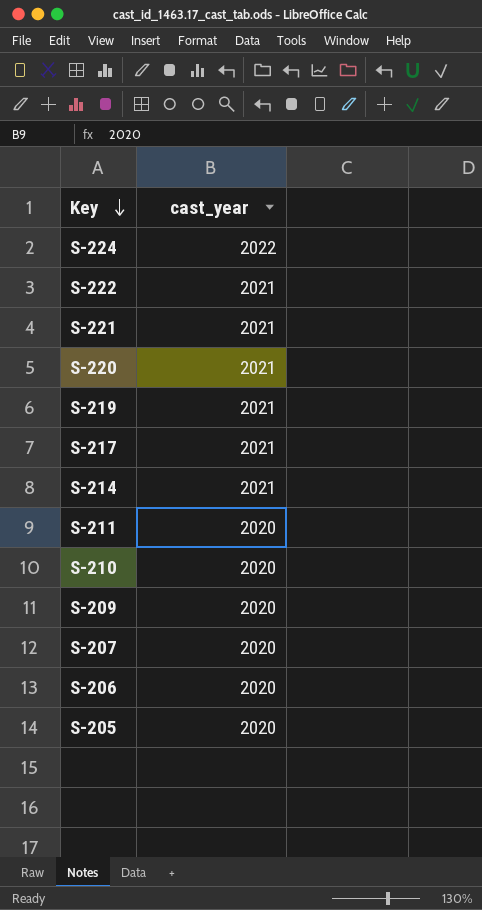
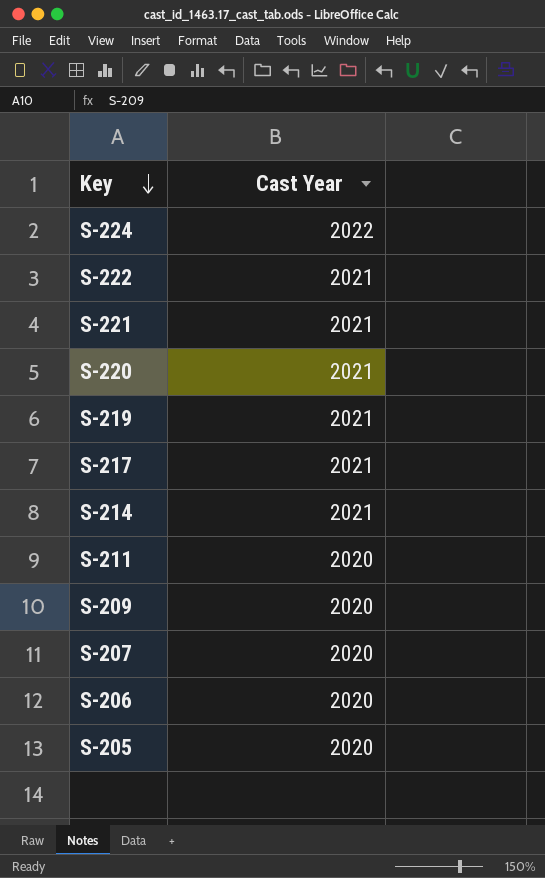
column name: cast_year -> Cast Year
row S-210: 2020 -> none

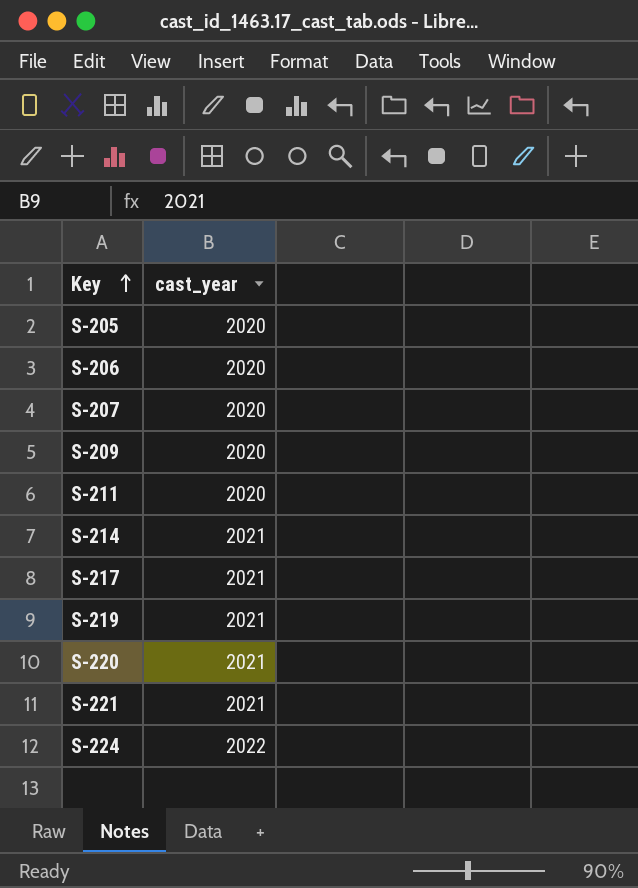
row order: Key descending -> Key ascending
column name: Cast Year -> cast_year
row S-222: 2021 -> none

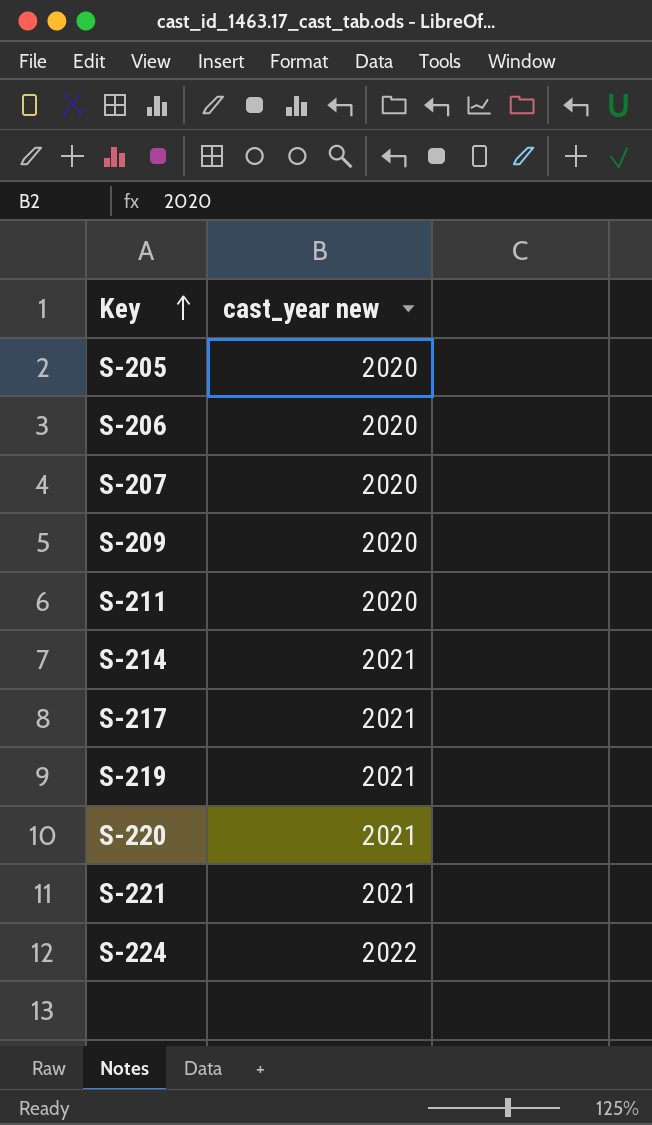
column name: cast_year -> cast_year new

